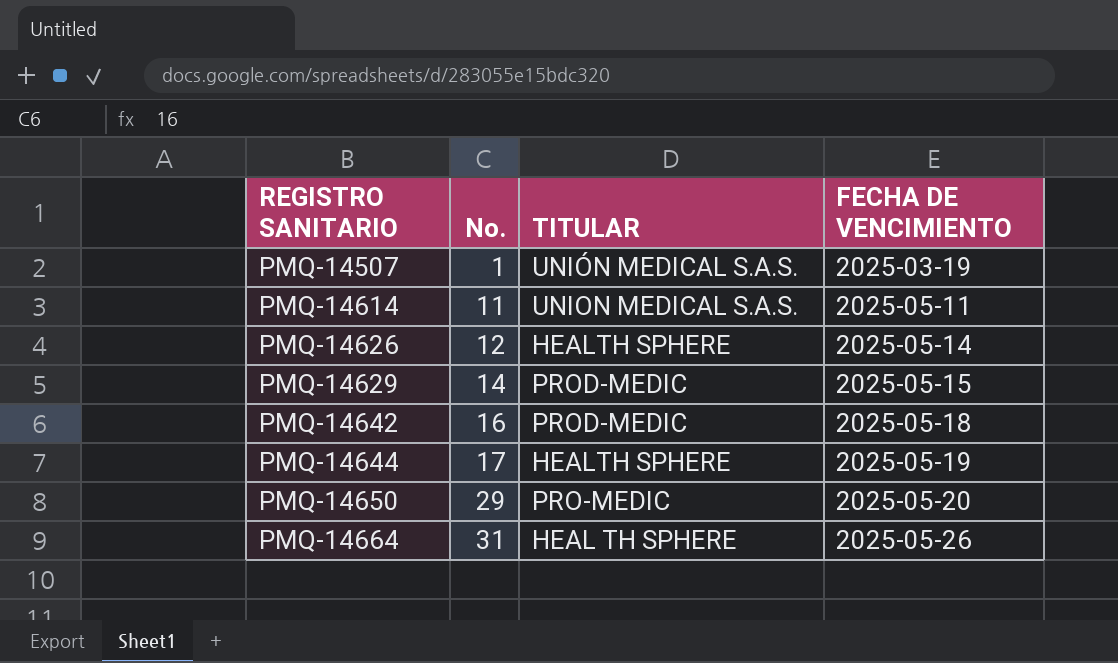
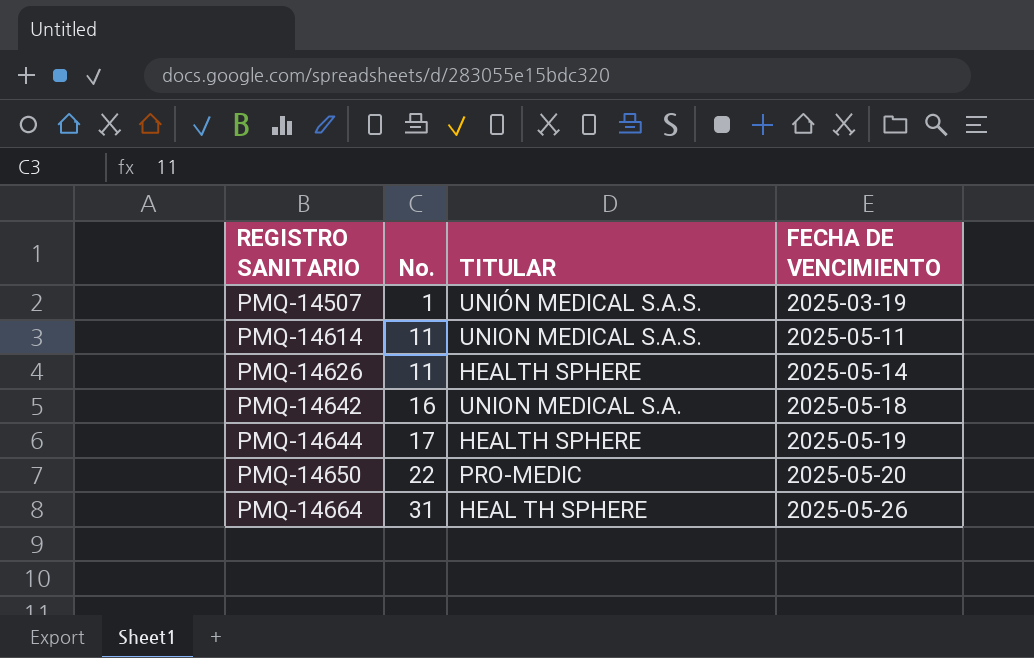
row PMQ-14629: 14 | PROD-MEDIC | 2025-05-15 -> none
PMQ-14626 | No.: 12 -> 11
PMQ-14642 | TITULAR: PROD-MEDIC -> UNION MEDICAL S.A.
PMQ-14650 | No.: 29 -> 22

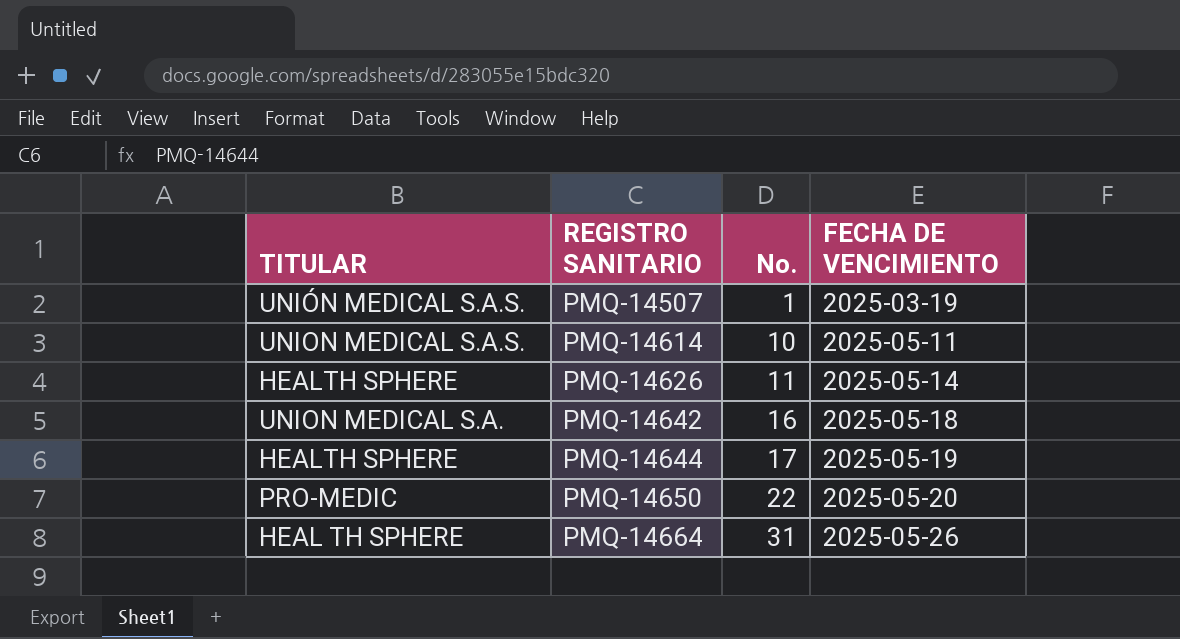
column TITULAR | position: 3 -> 1
PMQ-14614 | No.: 11 -> 10

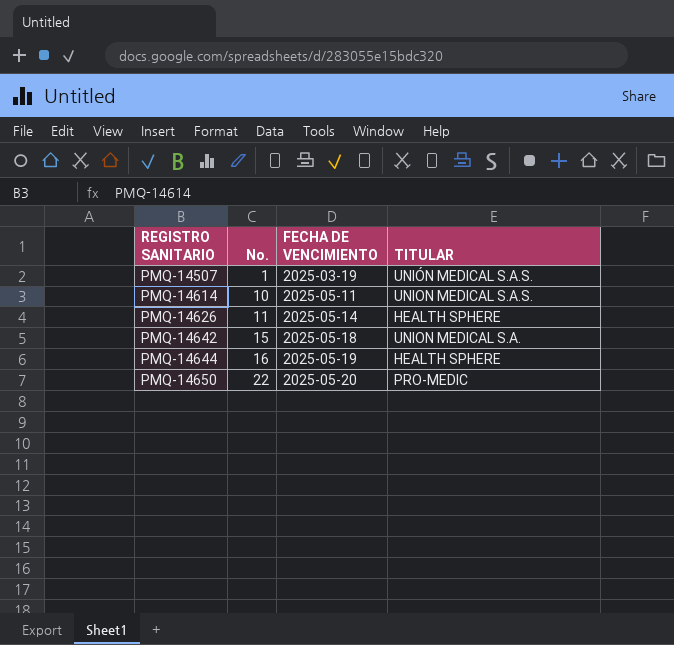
column TITULAR | position: 1 -> 4
row PMQ-14664: HEAL TH SPHERE | 31 | 2025-05-26 -> none
PMQ-14642 | No.: 16 -> 15
PMQ-14644 | No.: 17 -> 16

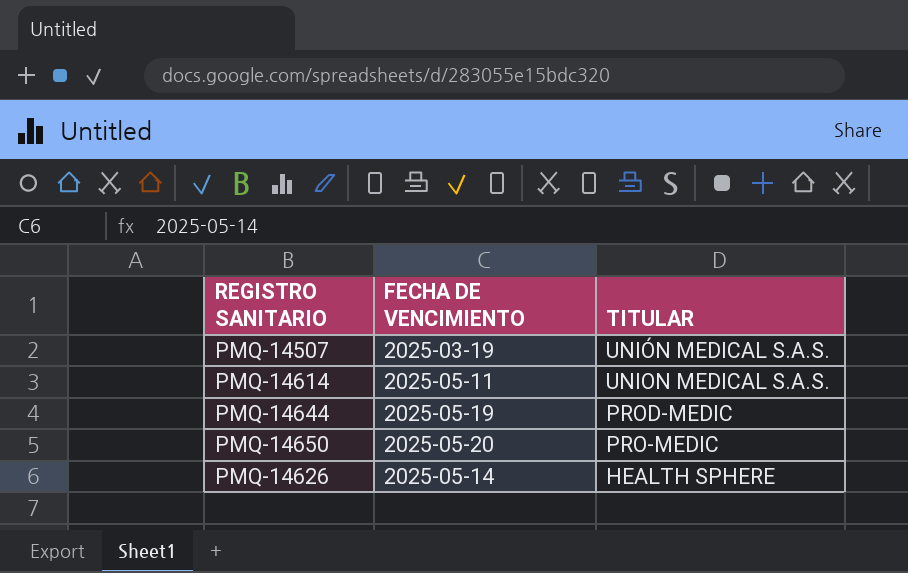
row order: REGISTRO SANITARIO ascending -> TITULAR descending
column No. | position: 2 -> none
row PMQ-14642: 15 | 2025-05-18 | UNION MEDICAL S.A. -> none
PMQ-14644 | TITULAR: HEALTH SPHERE -> PROD-MEDIC

